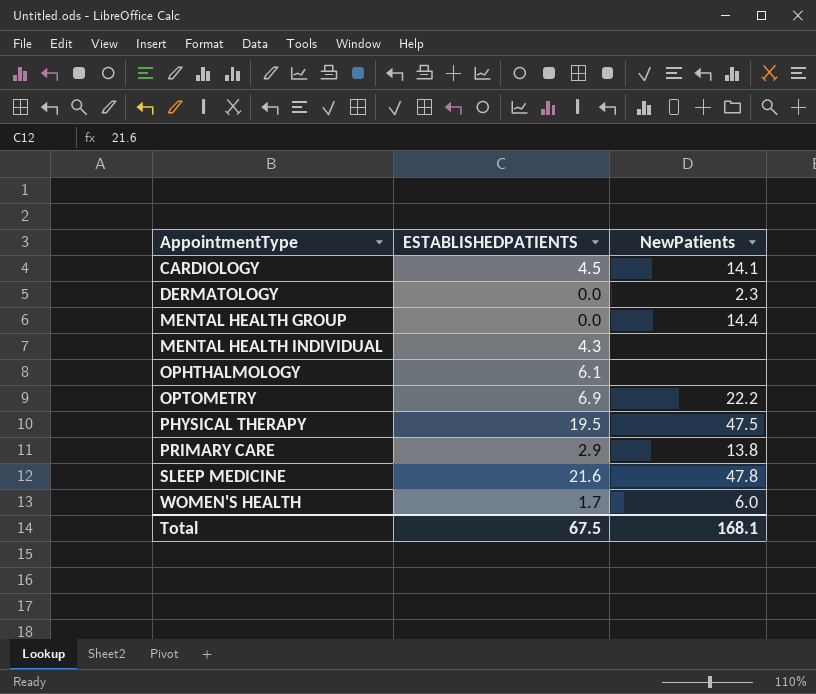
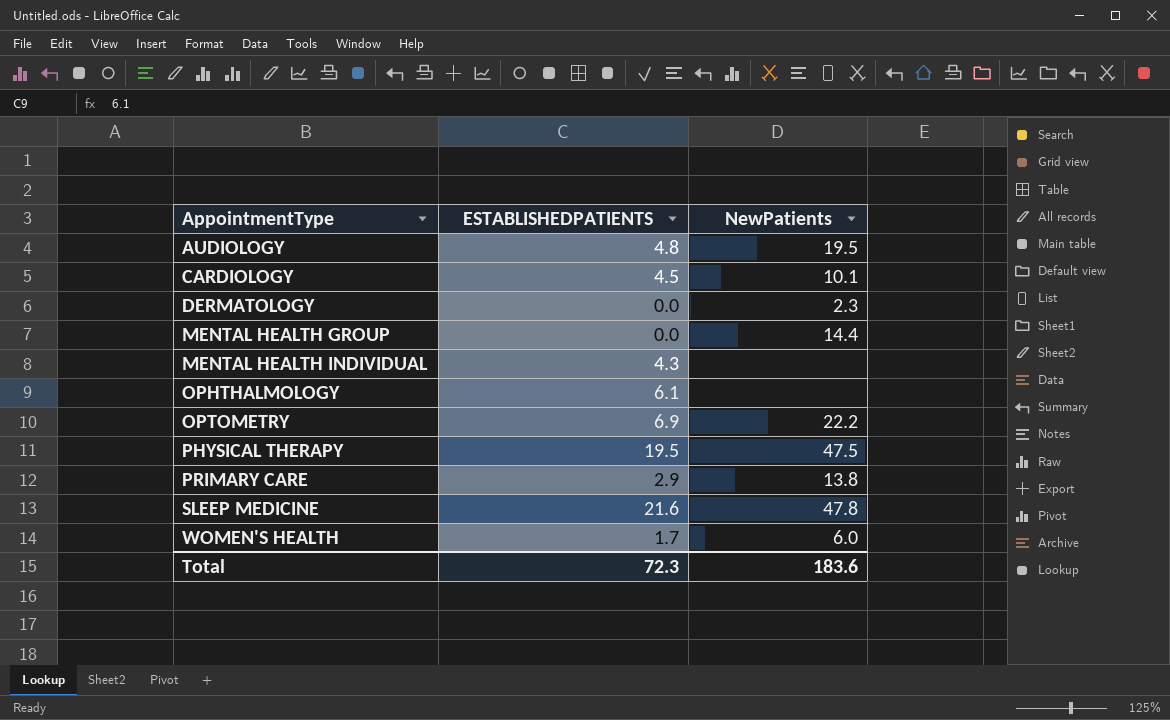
row AUDIOLOGY: none -> 4.8 | 19.5
CARDIOLOGY | NewPatients: 14.1 -> 10.1
Total | ESTABLISHEDPATIENTS: 67.5 -> 72.3
Total | NewPatients: 168.1 -> 183.6

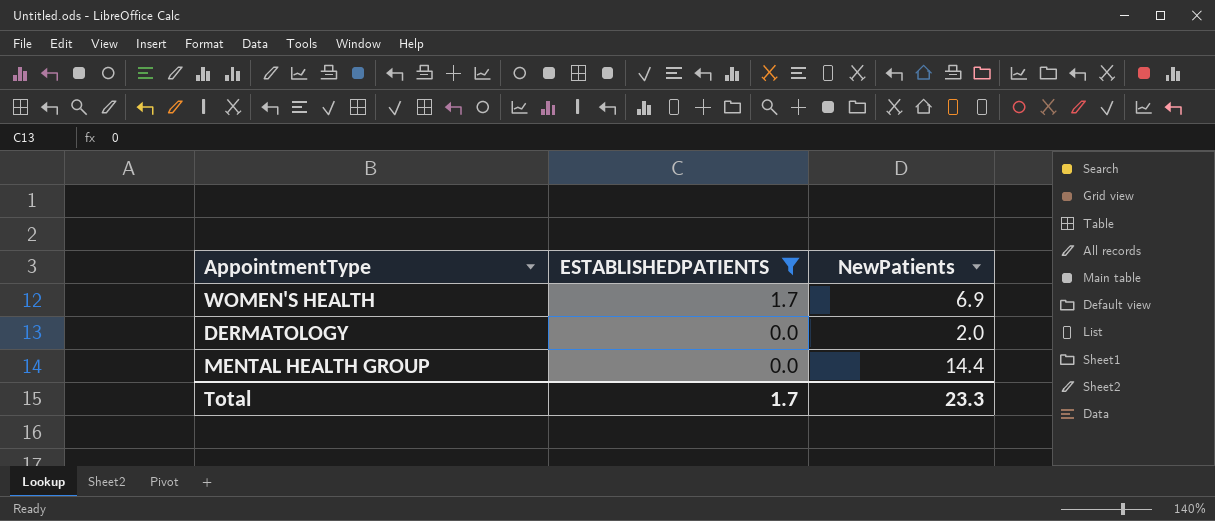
filter: none -> ESTABLISHEDPATIENTS <= 1.7
row order: AppointmentType ascending -> ESTABLISHEDPATIENTS descending
WOMEN'S HEALTH | NewPatients: 6.0 -> 6.9
DERMATOLOGY | NewPatients: 2.3 -> 2.0
Total | ESTABLISHEDPATIENTS: 72.3 -> 1.7
Total | NewPatients: 183.6 -> 23.3

